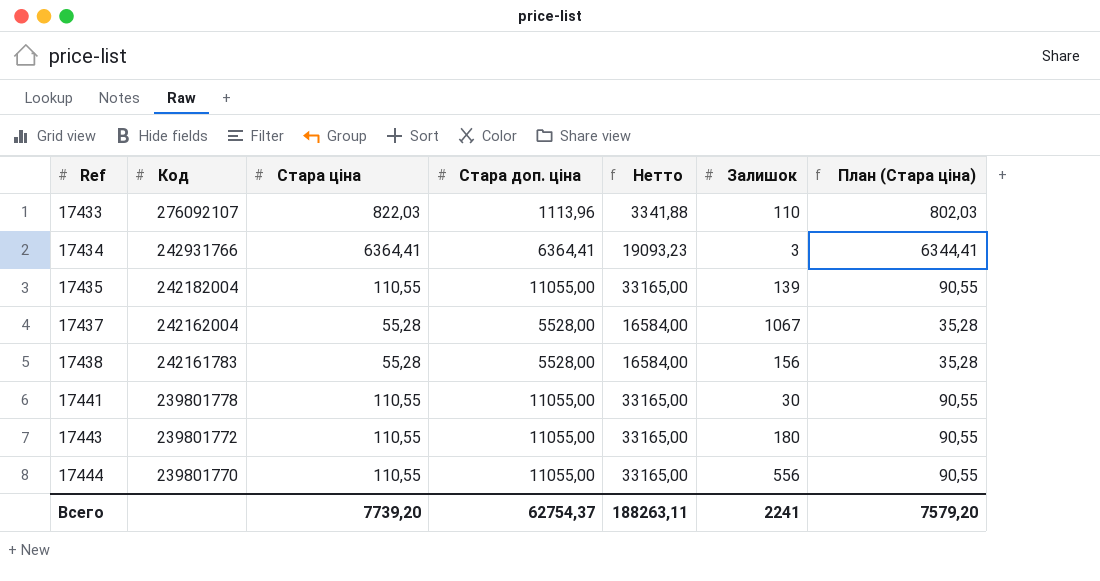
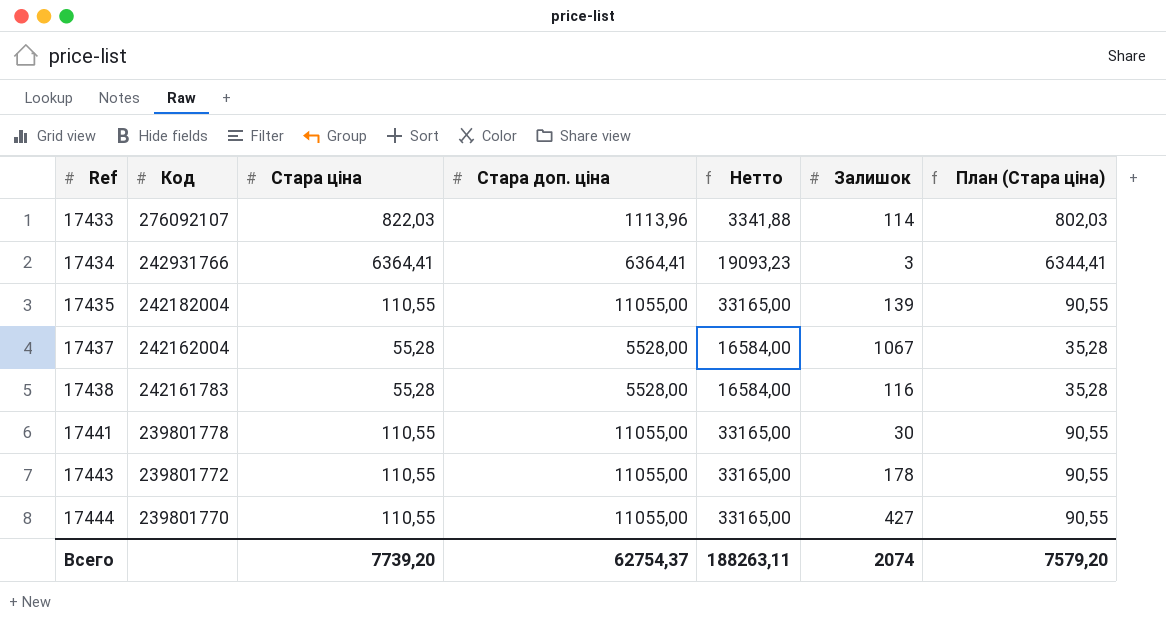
17433 | Залишок: 110 -> 114
17438 | Залишок: 156 -> 116
17443 | Залишок: 180 -> 178
17444 | Залишок: 556 -> 427
Всего | Залишок: 2241 -> 2074

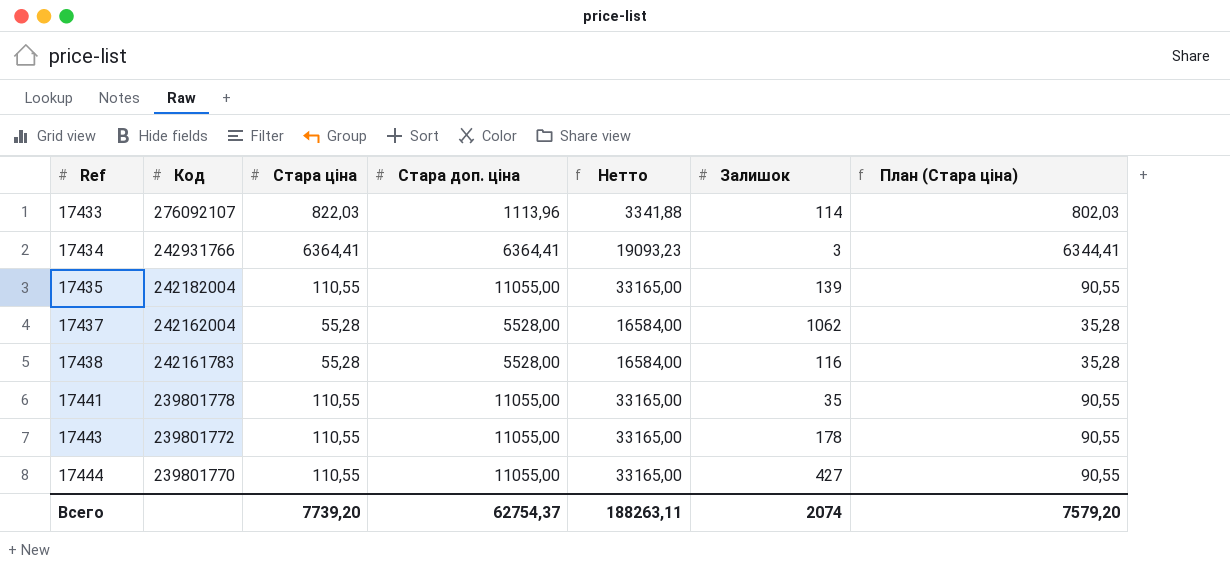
17437 | Залишок: 1067 -> 1062
17441 | Залишок: 30 -> 35

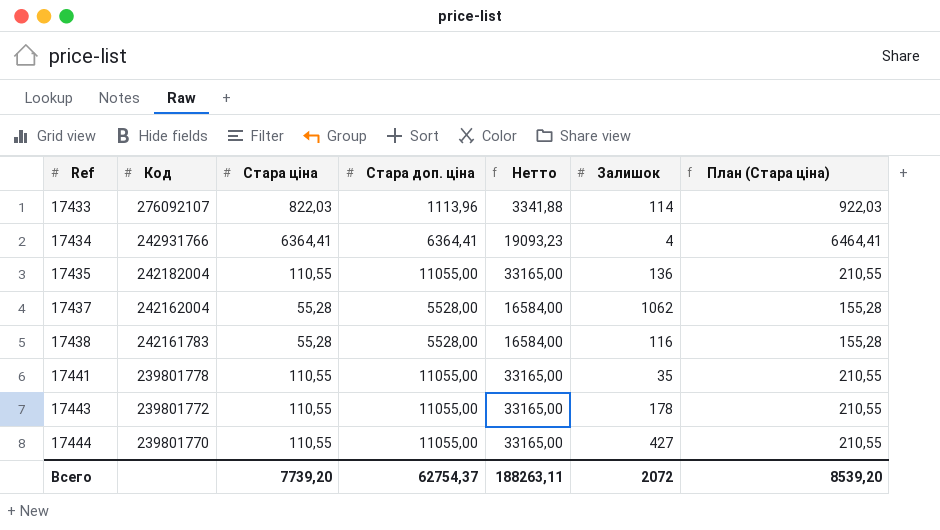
column План (Стара ціна) | formula: [Стара ціна] - 20 -> [Стара ціна] + 100
17434 | Залишок: 3 -> 4
17435 | Залишок: 139 -> 136
Всего | Залишок: 2074 -> 2072
Всего | План (Стара ціна): 7579,20 -> 8539,20

